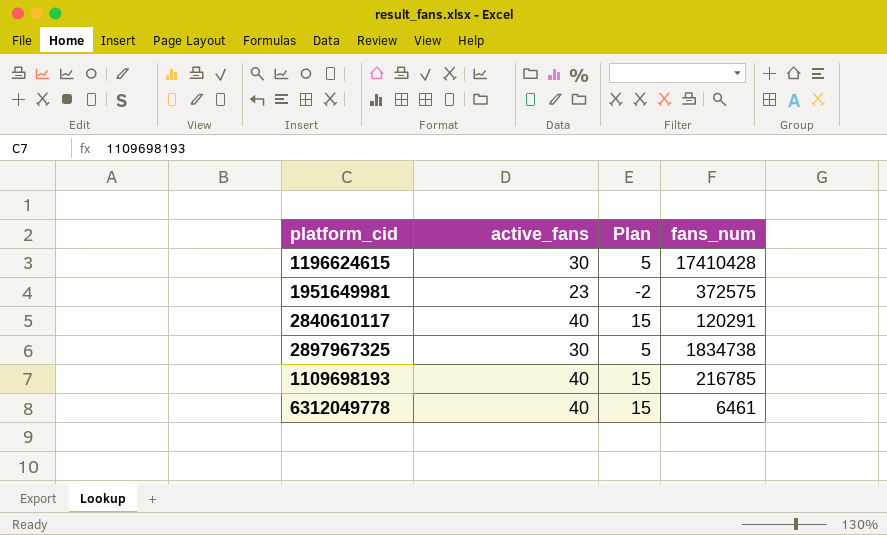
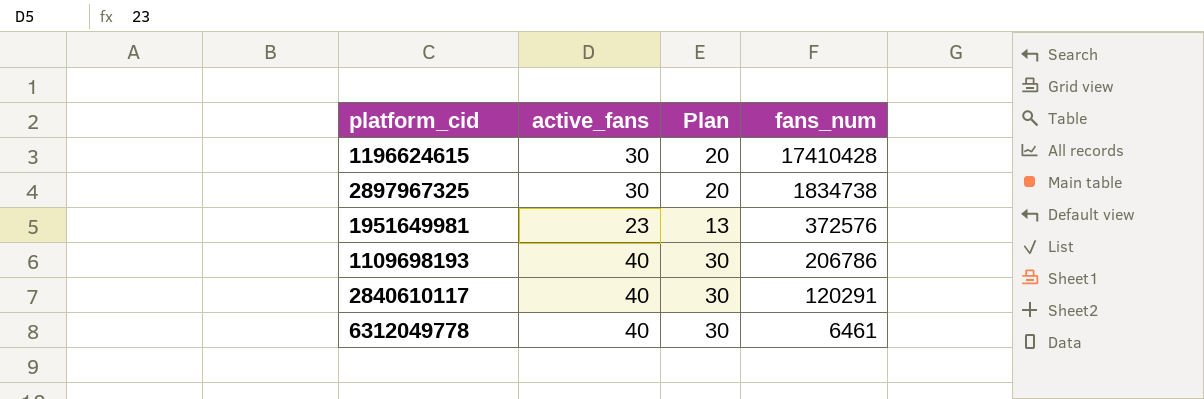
row order: none -> fans_num descending
column Plan | formula: [active_fans] - 25 -> [active_fans] - 10
1951649981 | fans_num: 372575 -> 372576
1109698193 | fans_num: 216785 -> 206786

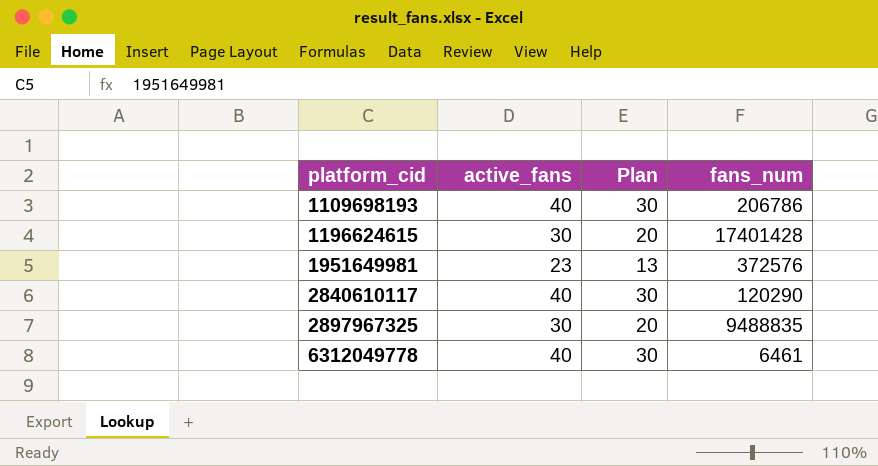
row order: fans_num descending -> platform_cid ascending
1196624615 | fans_num: 17410428 -> 17401428
2840610117 | fans_num: 120291 -> 120290
2897967325 | fans_num: 1834738 -> 9488835

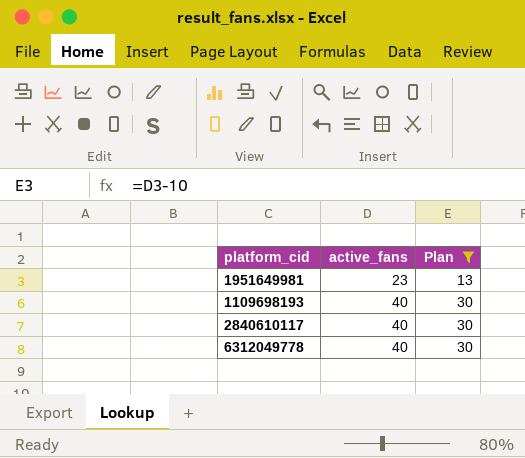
filter: none -> Plan != 20
row order: platform_cid ascending -> active_fans ascending
column fans_num | position: 4 -> none

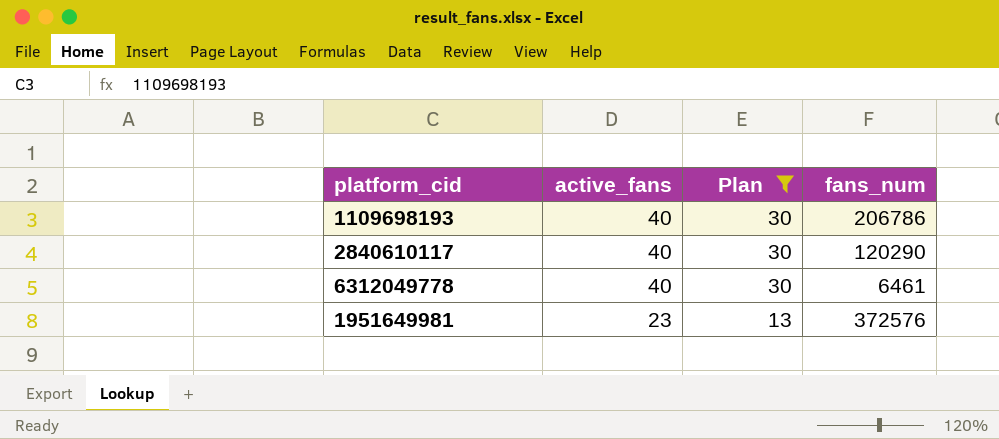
row order: active_fans ascending -> active_fans descending
column fans_num | position: none -> 4

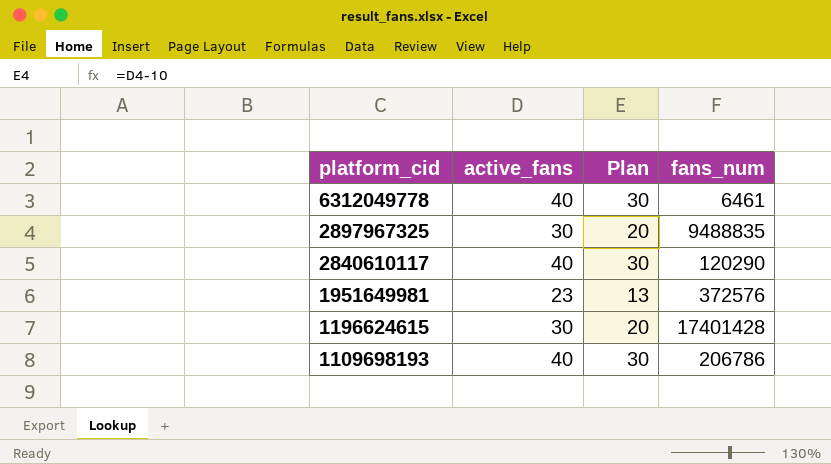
filter: Plan != 20 -> none
row order: active_fans descending -> platform_cid descending

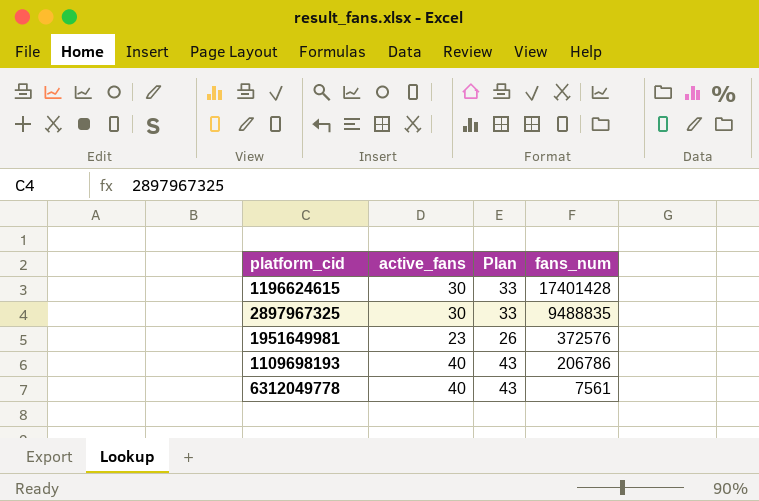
row order: platform_cid descending -> fans_num descending
column Plan | formula: [active_fans] - 10 -> [active_fans] + 3
row 2840610117: 40 | 30 | 120290 -> none
6312049778 | fans_num: 6461 -> 7561

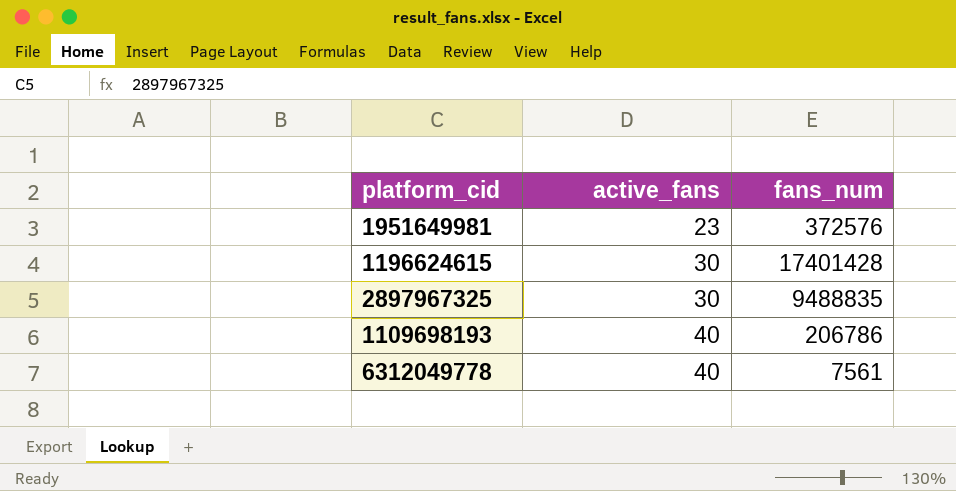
row order: fans_num descending -> active_fans ascending
column Plan | formula: [active_fans] + 3 -> none

